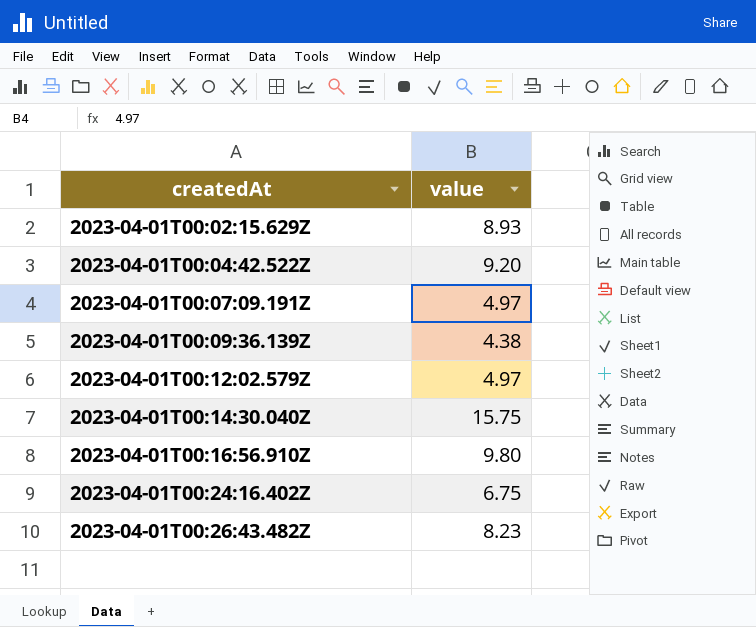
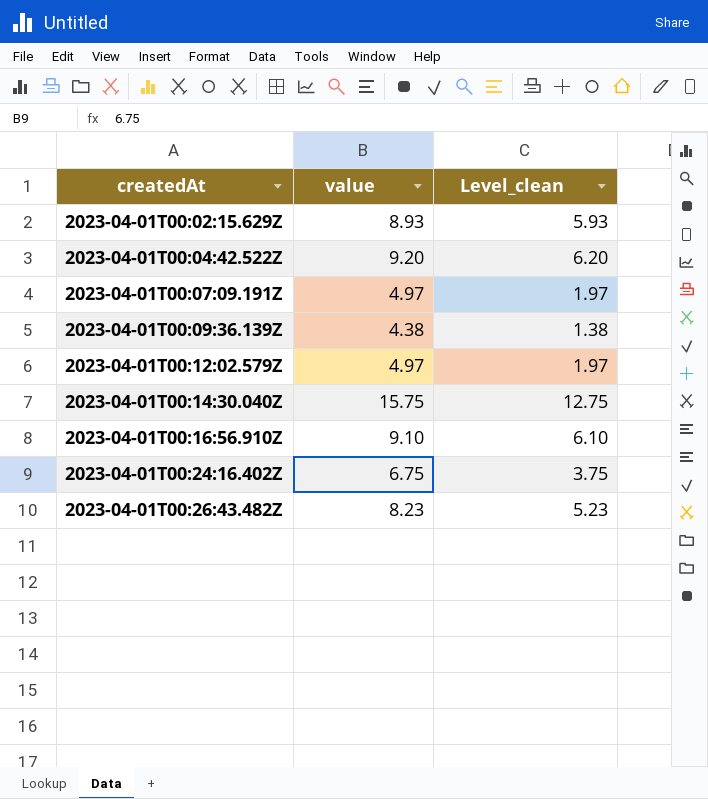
column Level_clean | formula: none -> [value] - 3
2023-04-01T00:16:56.910Z | value: 9.80 -> 9.10

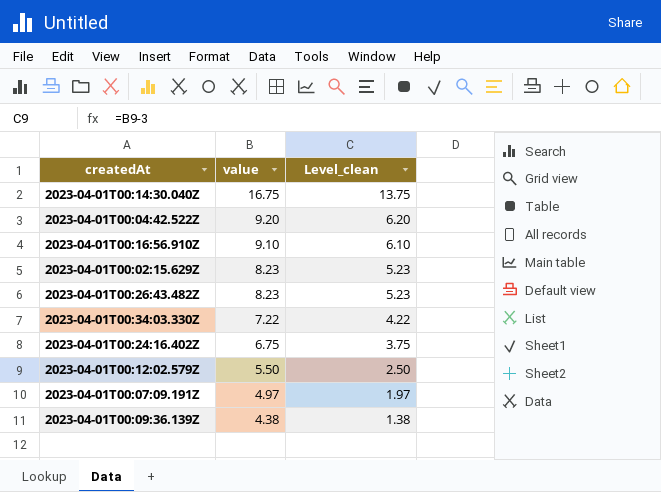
row order: createdAt ascending -> value descending
2023-04-01T00:14:30.040Z | value: 15.75 -> 16.75
2023-04-01T00:14:30.040Z | Level_clean: 12.75 -> 13.75
2023-04-01T00:02:15.629Z | value: 8.93 -> 8.23
2023-04-01T00:02:15.629Z | Level_clean: 5.93 -> 5.23
row 2023-04-01T00:34:03.330Z: none -> 7.22 | 4.22
2023-04-01T00:12:02.579Z | value: 4.97 -> 5.50
2023-04-01T00:12:02.579Z | Level_clean: 1.97 -> 2.50

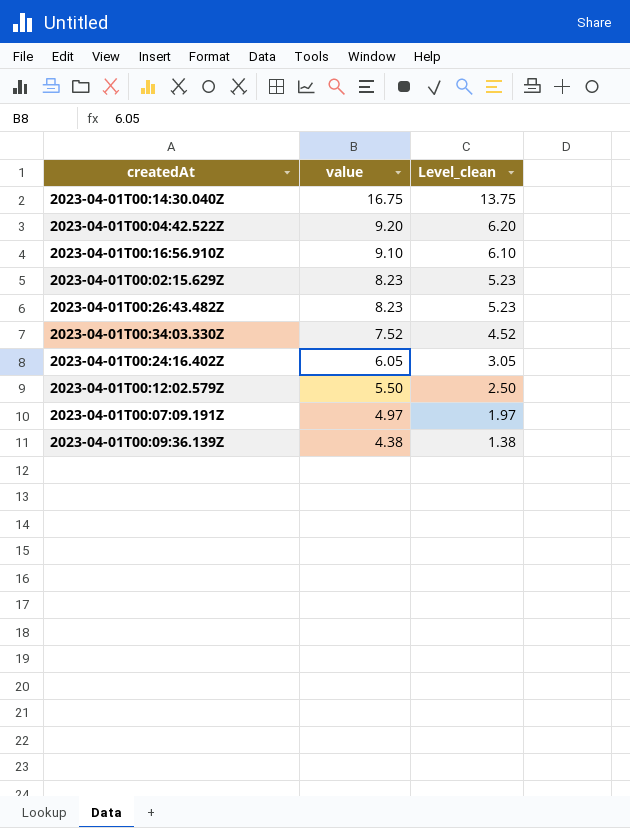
2023-04-01T00:34:03.330Z | value: 7.22 -> 7.52
2023-04-01T00:34:03.330Z | Level_clean: 4.22 -> 4.52
2023-04-01T00:24:16.402Z | value: 6.75 -> 6.05
2023-04-01T00:24:16.402Z | Level_clean: 3.75 -> 3.05

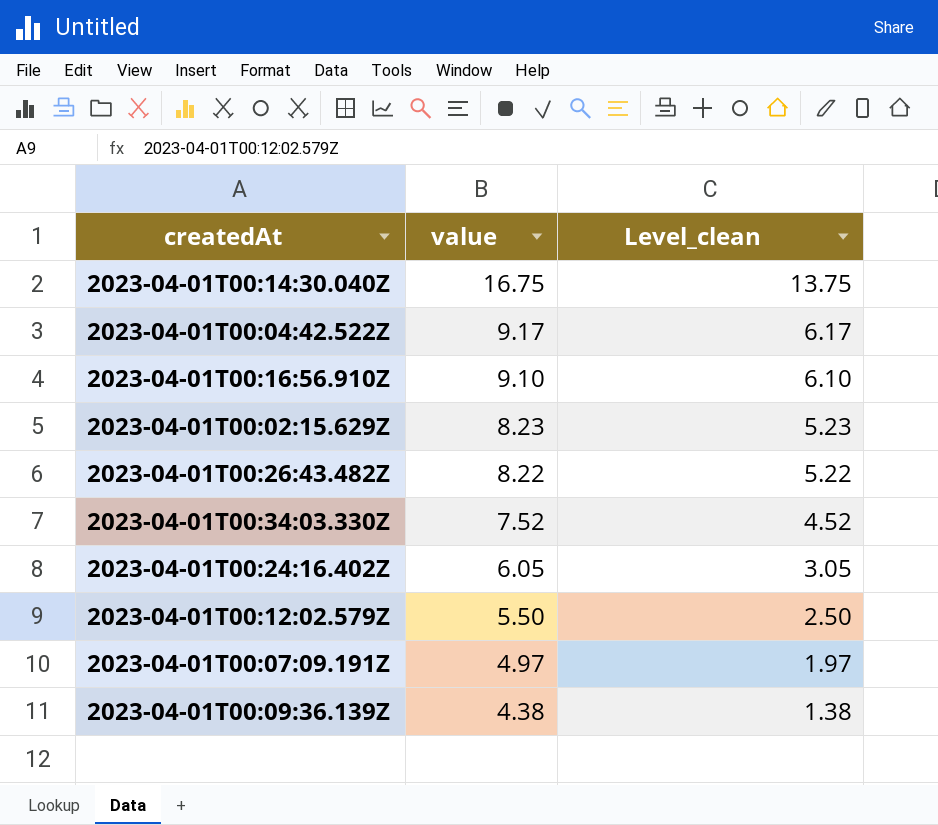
2023-04-01T00:04:42.522Z | value: 9.20 -> 9.17
2023-04-01T00:04:42.522Z | Level_clean: 6.20 -> 6.17
2023-04-01T00:26:43.482Z | value: 8.23 -> 8.22
2023-04-01T00:26:43.482Z | Level_clean: 5.23 -> 5.22

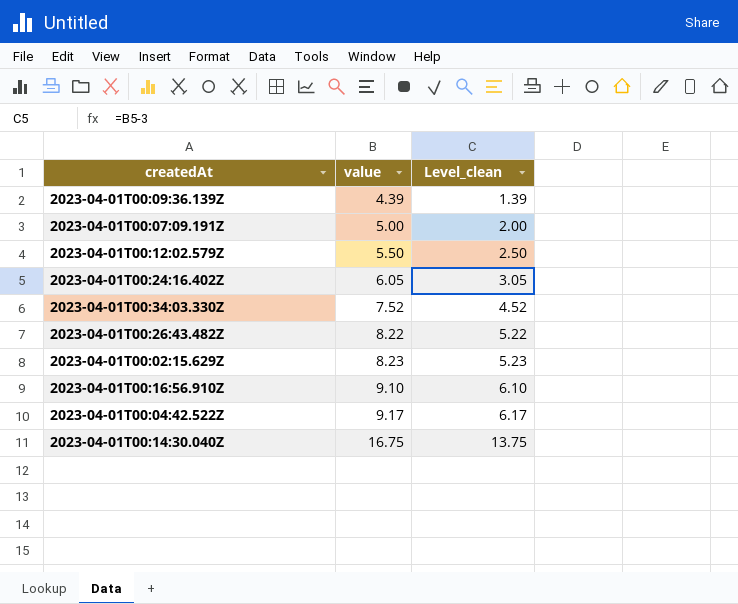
row order: value descending -> value ascending
2023-04-01T00:09:36.139Z | value: 4.38 -> 4.39
2023-04-01T00:09:36.139Z | Level_clean: 1.38 -> 1.39
2023-04-01T00:07:09.191Z | value: 4.97 -> 5.00
2023-04-01T00:07:09.191Z | Level_clean: 1.97 -> 2.00

